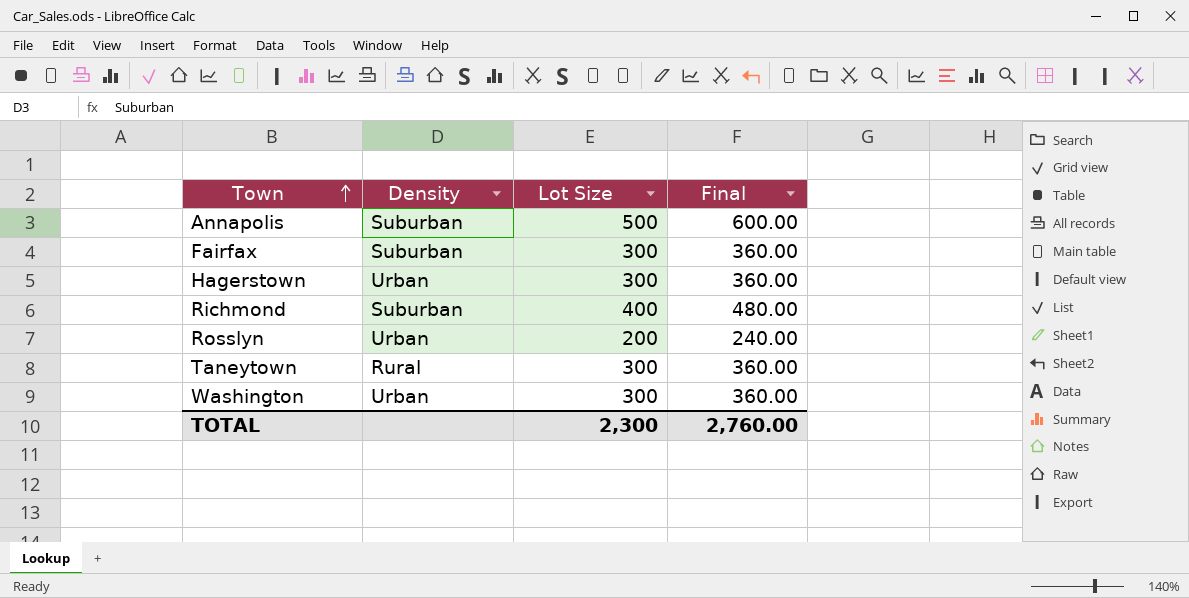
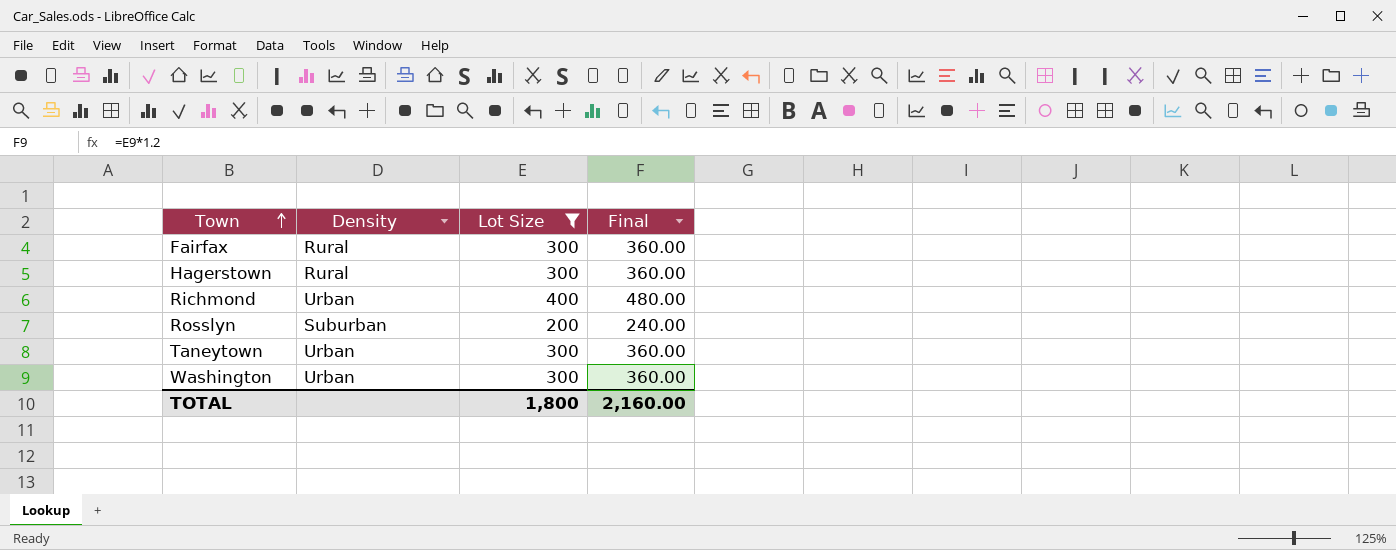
filter: none -> Lot Size != 500
Fairfax | Density: Suburban -> Rural
Hagerstown | Density: Urban -> Rural
Richmond | Density: Suburban -> Urban
Rosslyn | Density: Urban -> Suburban
Taneytown | Density: Rural -> Urban
TOTAL | Lot Size: 2,300 -> 1,800
TOTAL | Final: 2,760.00 -> 2,160.00

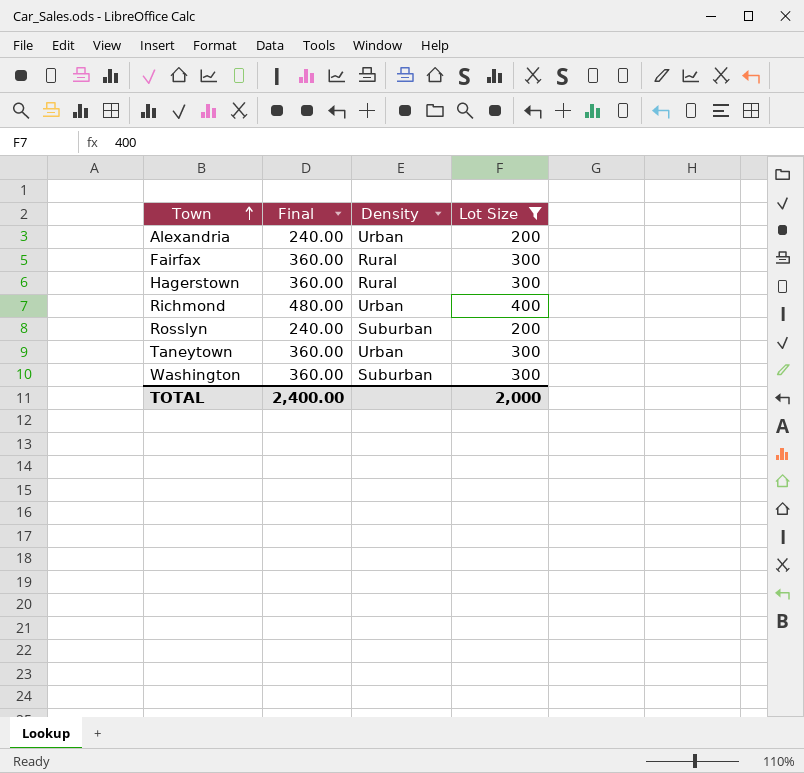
column Final | position: 4 -> 2
row Alexandria: none -> 240.00 | Urban | 200
Washington | Density: Urban -> Suburban
TOTAL | Final: 2,160.00 -> 2,400.00
TOTAL | Lot Size: 1,800 -> 2,000

